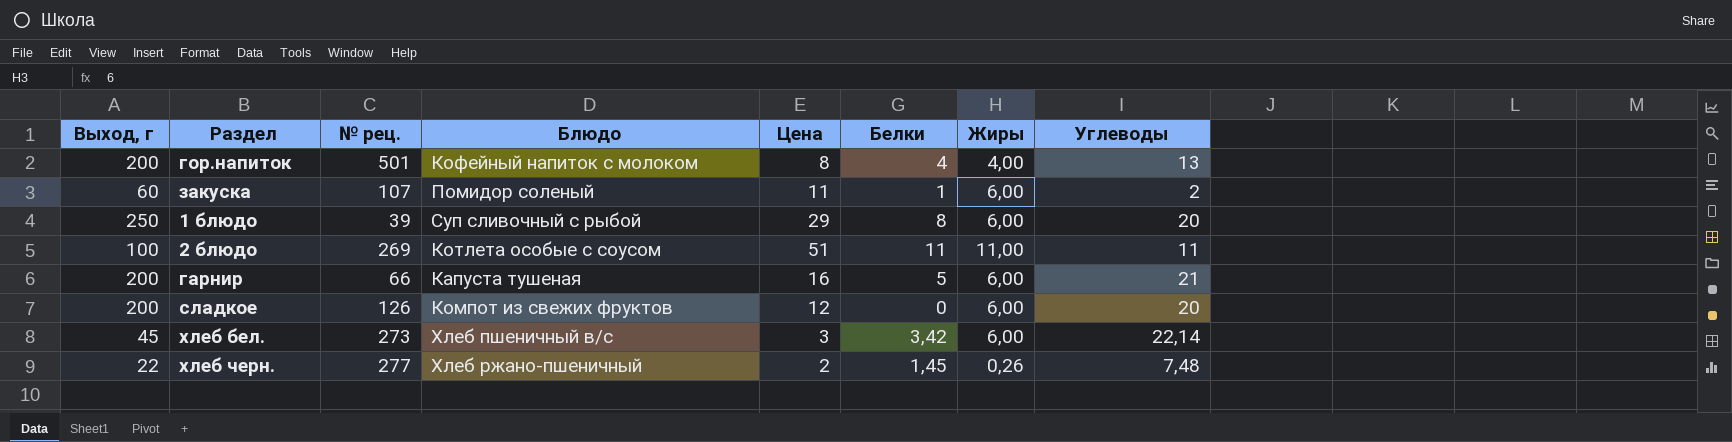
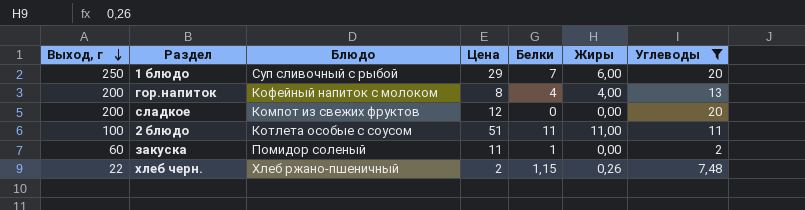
filter: none -> Углеводы <= 20
row order: none -> Выход, г descending
column № рец. | position: 3 -> none
1 блюдо | Белки: 8 -> 7
сладкое | Жиры: 6,00 -> 0,00
закуска | Жиры: 6,00 -> 0,00
хлеб черн. | Белки: 1,45 -> 1,15

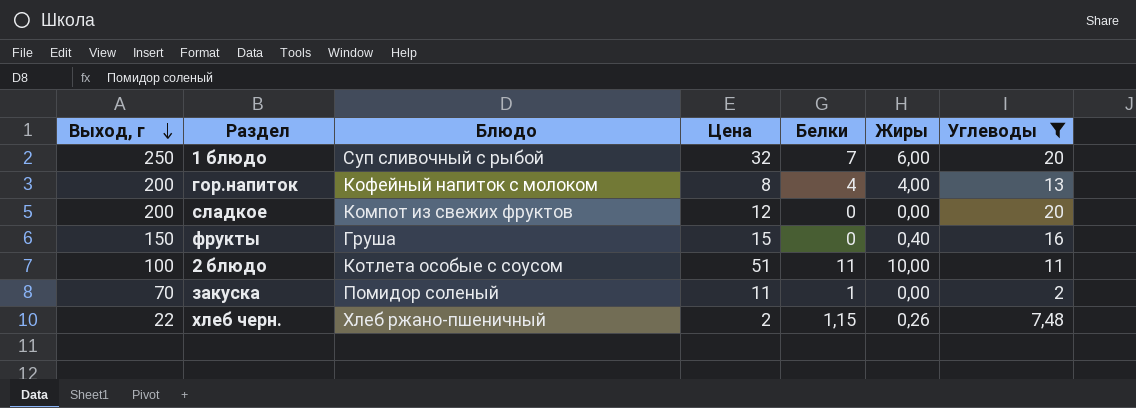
1 блюдо | Цена: 29 -> 32
row фрукты: none -> 150 | Груша | 15 | 0 | 0,40 | 16
2 блюдо | Жиры: 11,00 -> 10,00
закуска | Выход, г: 60 -> 70

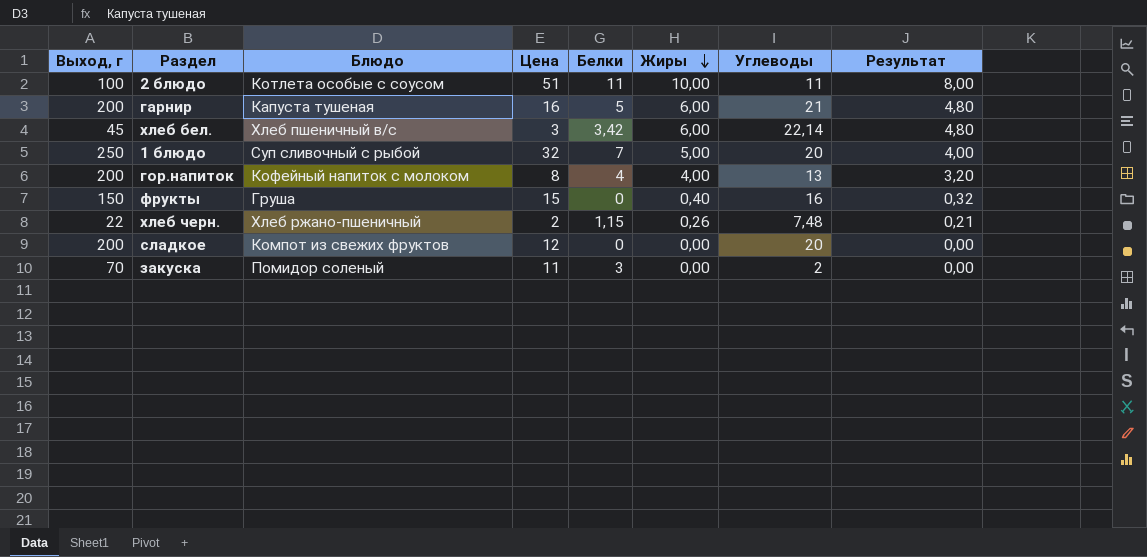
filter: Углеводы <= 20 -> none
row order: Выход, г descending -> Жиры descending
column Результат | formula: none -> [Жиры] * 0,8
1 блюдо | Жиры: 6,00 -> 5,00
закуска | Белки: 1 -> 3

